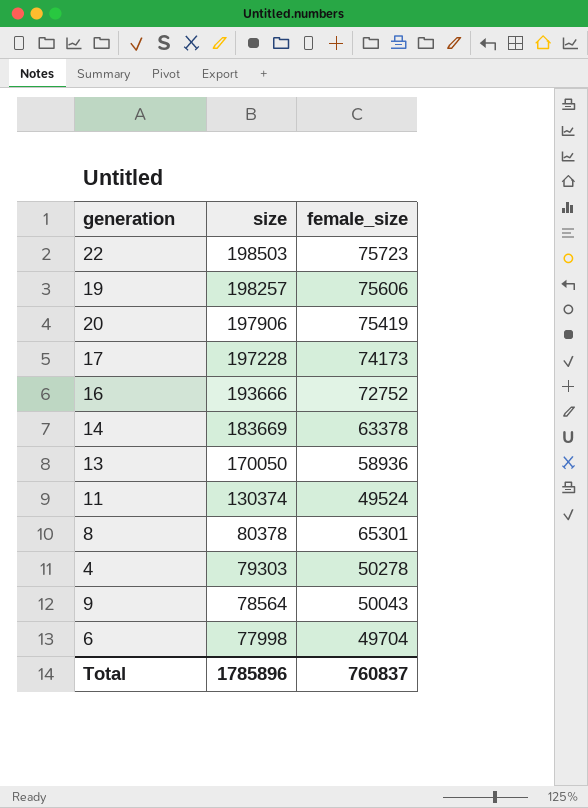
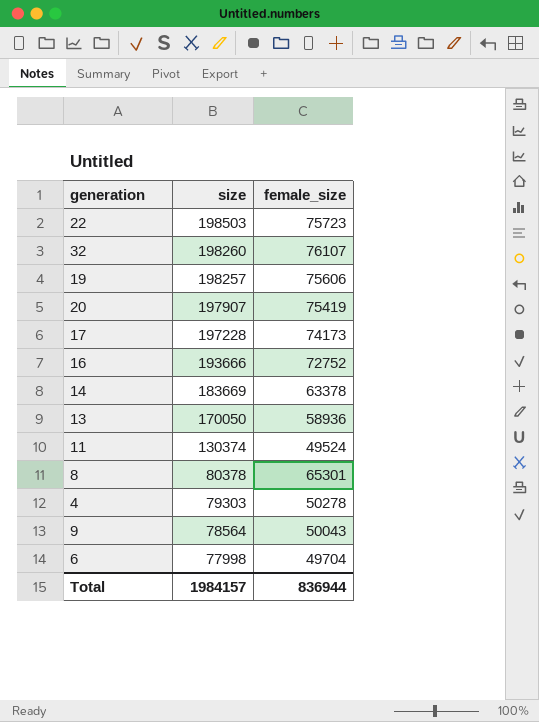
row 32: none -> 198260 | 76107
20 | size: 197906 -> 197907
Total | size: 1785896 -> 1984157
Total | female_size: 760837 -> 836944

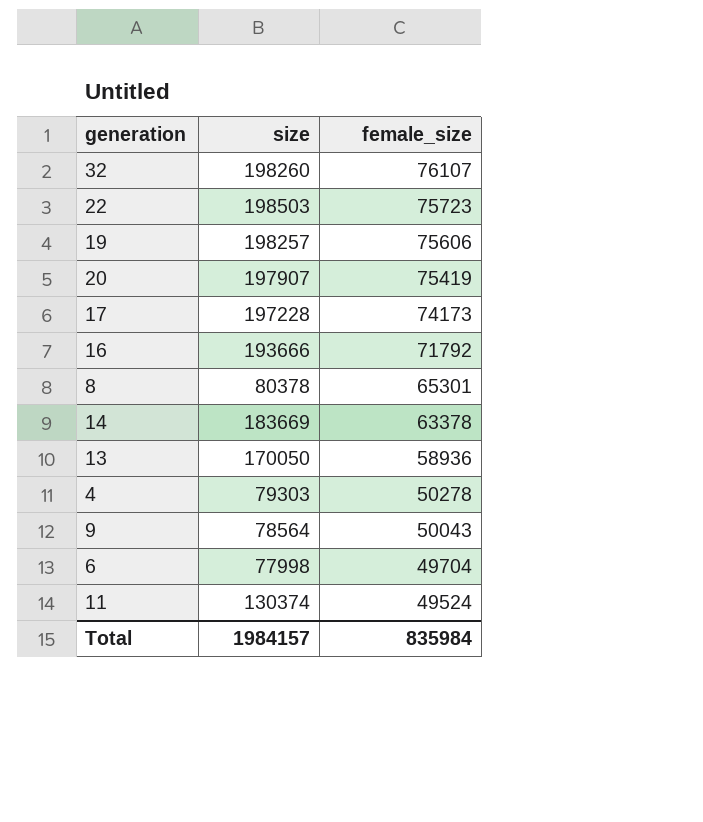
row order: size descending -> female_size descending
16 | female_size: 72752 -> 71792
Total | female_size: 836944 -> 835984

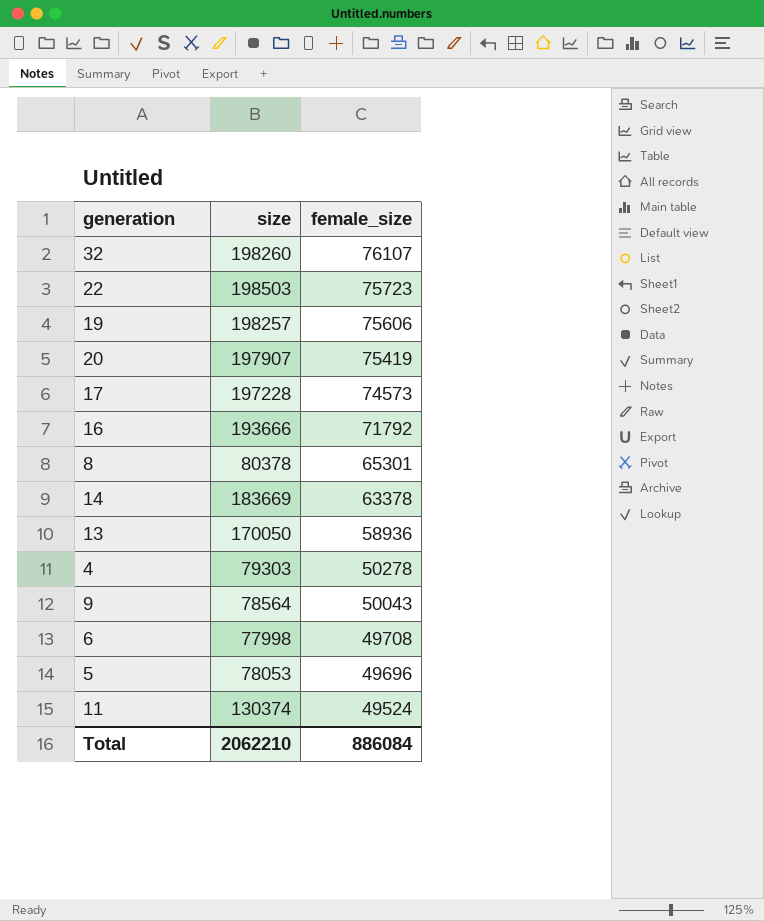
17 | female_size: 74173 -> 74573
6 | female_size: 49704 -> 49708
row 5: none -> 78053 | 49696
Total | size: 1984157 -> 2062210
Total | female_size: 835984 -> 886084

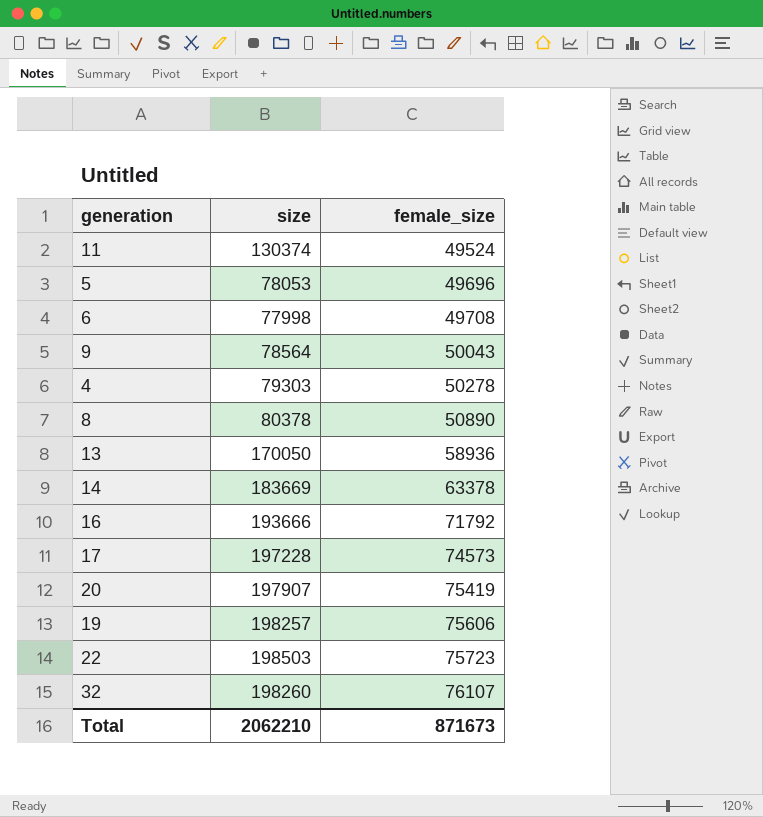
row order: female_size descending -> female_size ascending
8 | female_size: 65301 -> 50890
Total | female_size: 886084 -> 871673

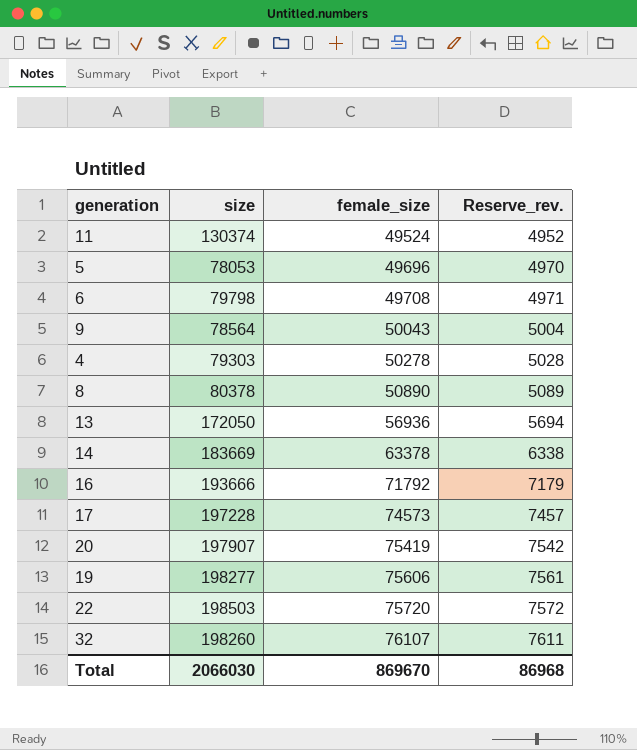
column Reserve_rev. | formula: none -> [female_size] * 0.1
6 | size: 77998 -> 79798
13 | size: 170050 -> 172050
13 | female_size: 58936 -> 56936
19 | size: 198257 -> 198277
22 | female_size: 75723 -> 75720
Total | size: 2062210 -> 2066030
Total | female_size: 871673 -> 869670

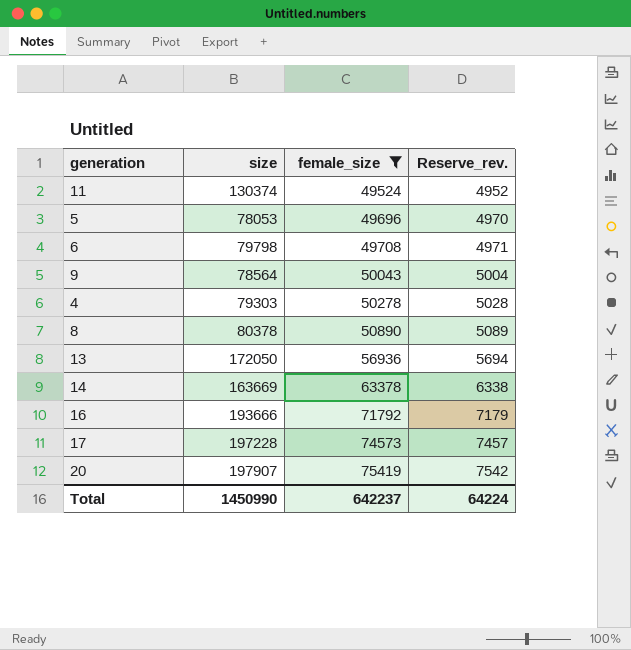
filter: none -> female_size <= 75419
14 | size: 183669 -> 163669
Total | size: 2066030 -> 1450990
Total | female_size: 869670 -> 642237
Total | Reserve_rev.: 86968 -> 64224

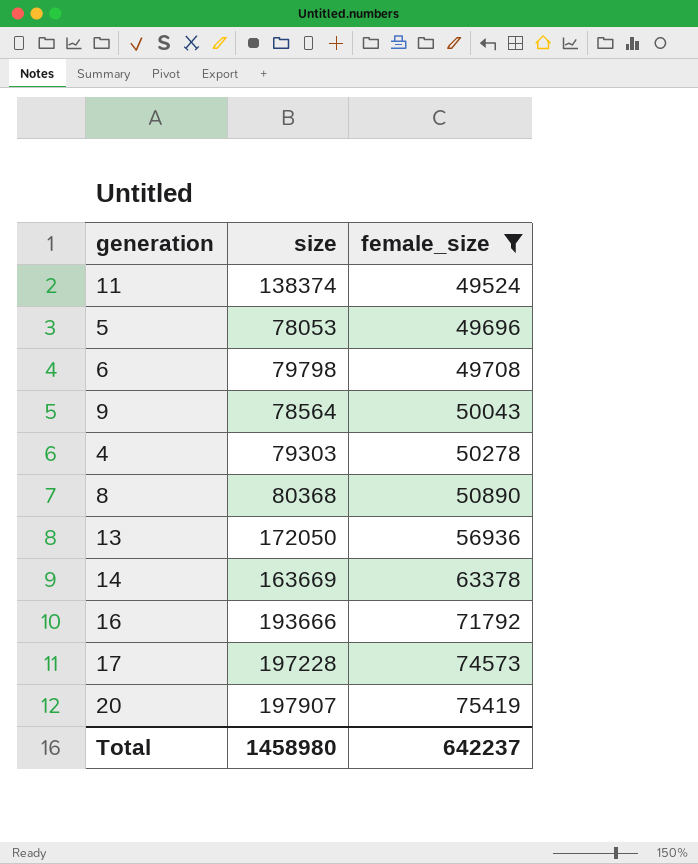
column Reserve_rev. | formula: [female_size] * 0.1 -> none
11 | size: 130374 -> 138374
8 | size: 80378 -> 80368
Total | size: 1450990 -> 1458980

